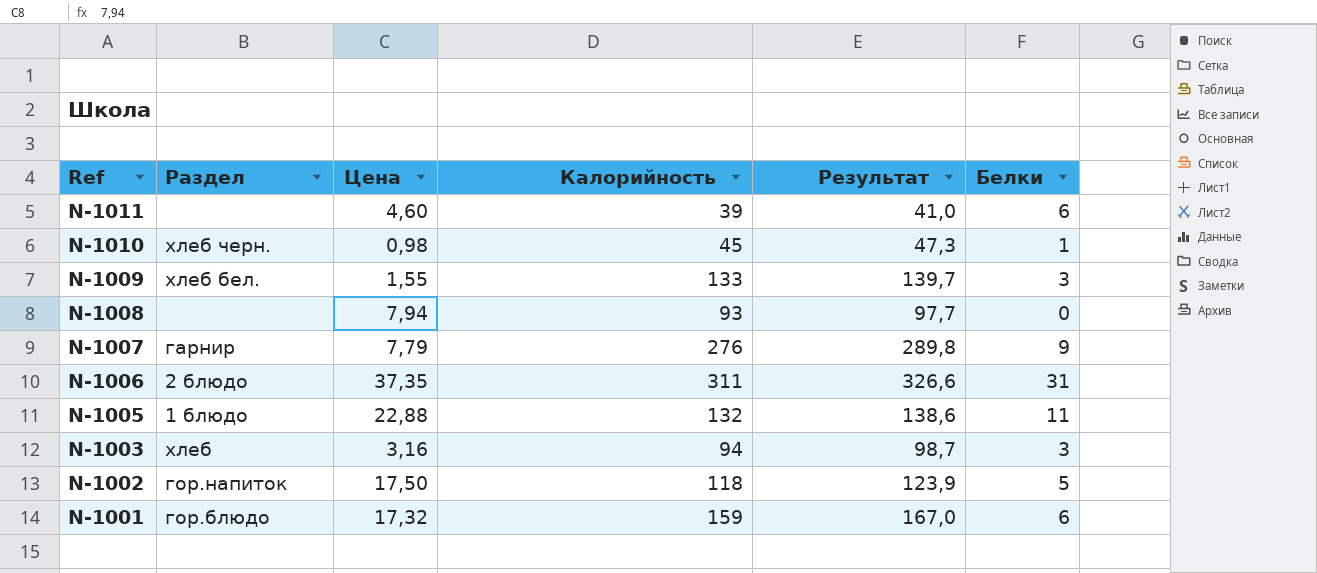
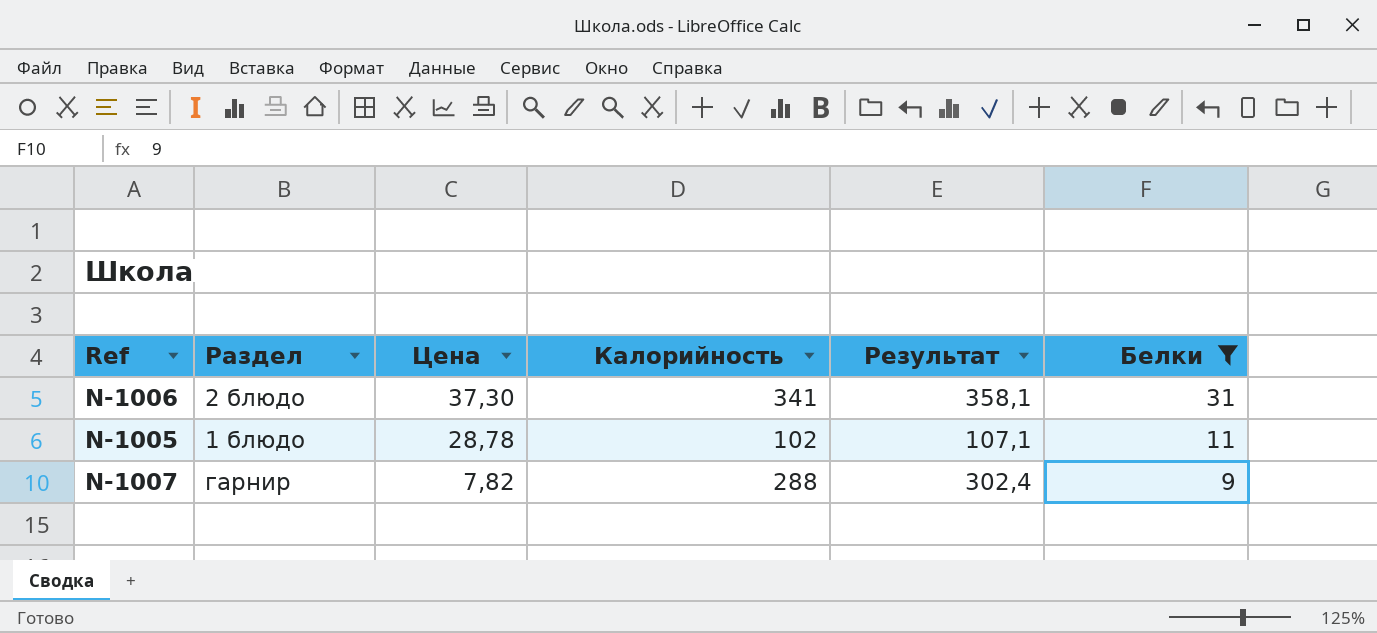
filter: none -> Белки >= 9
row order: Ref descending -> Цена descending
N-1006 | Цена: 37,35 -> 37,30
N-1006 | Калорийность: 311 -> 341
N-1006 | Результат: 326,6 -> 358,1
N-1005 | Цена: 22,88 -> 28,78
N-1005 | Калорийность: 132 -> 102
N-1005 | Результат: 138,6 -> 107,1
N-1007 | Цена: 7,79 -> 7,82
N-1007 | Калорийность: 276 -> 288
N-1007 | Результат: 289,8 -> 302,4

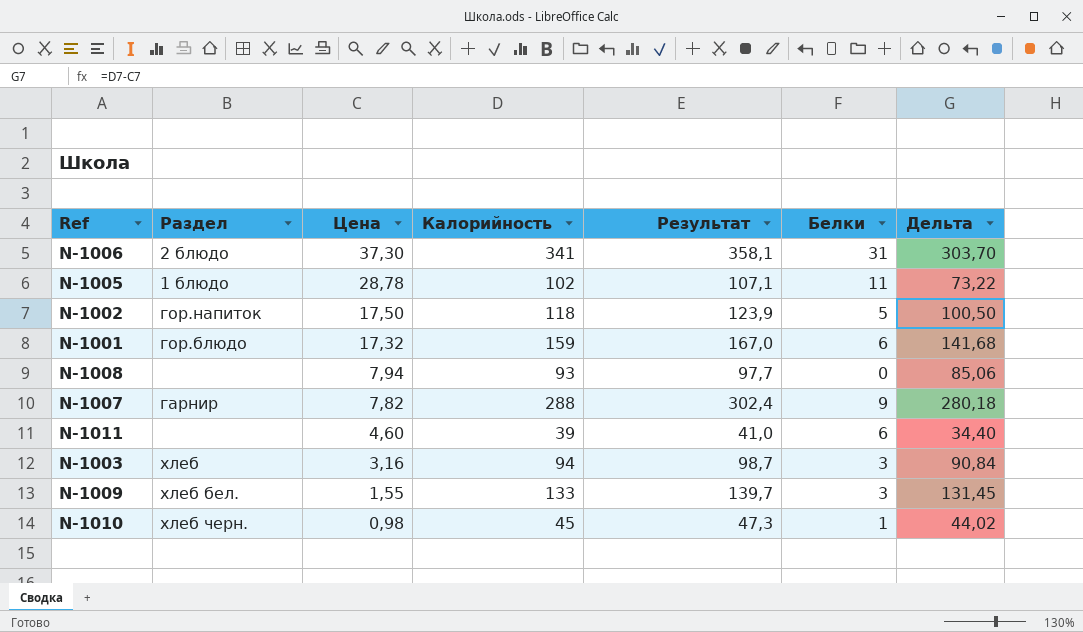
filter: Белки >= 9 -> none
column Дельта | formula: none -> [Калорийность] - [Цена]

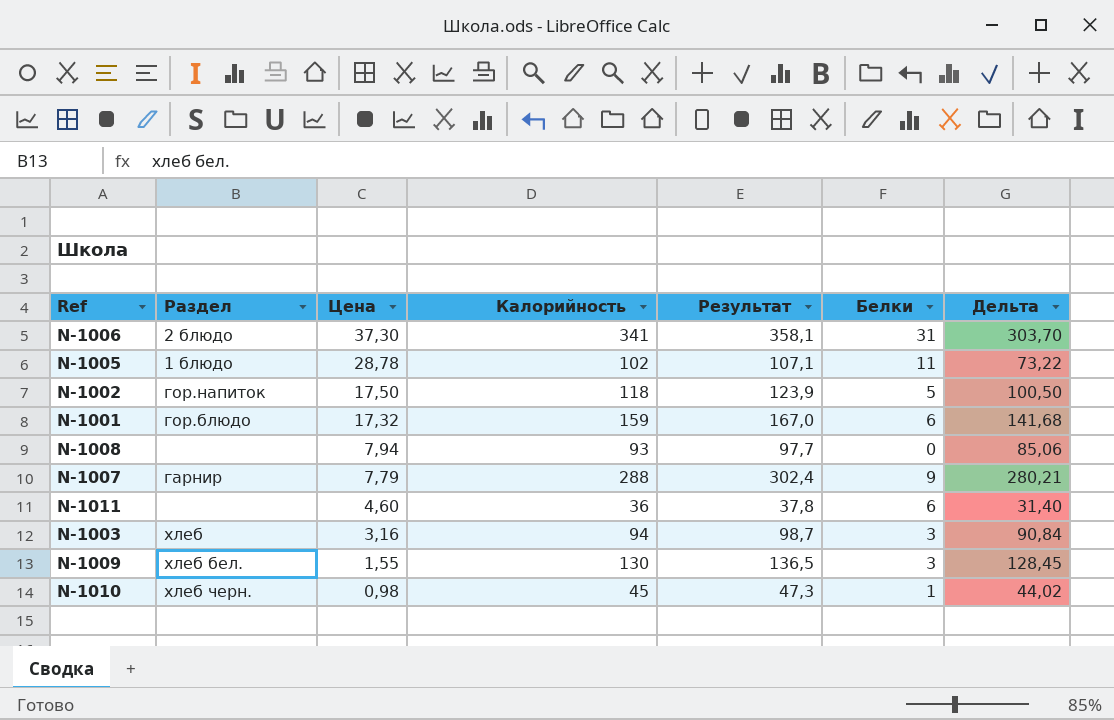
N-1007 | Цена: 7,82 -> 7,79
N-1007 | Дельта: 280,18 -> 280,21
N-1011 | Калорийность: 39 -> 36
N-1011 | Результат: 41,0 -> 37,8
N-1011 | Дельта: 34,40 -> 31,40
N-1009 | Калорийность: 133 -> 130
N-1009 | Результат: 139,7 -> 136,5
N-1009 | Дельта: 131,45 -> 128,45

